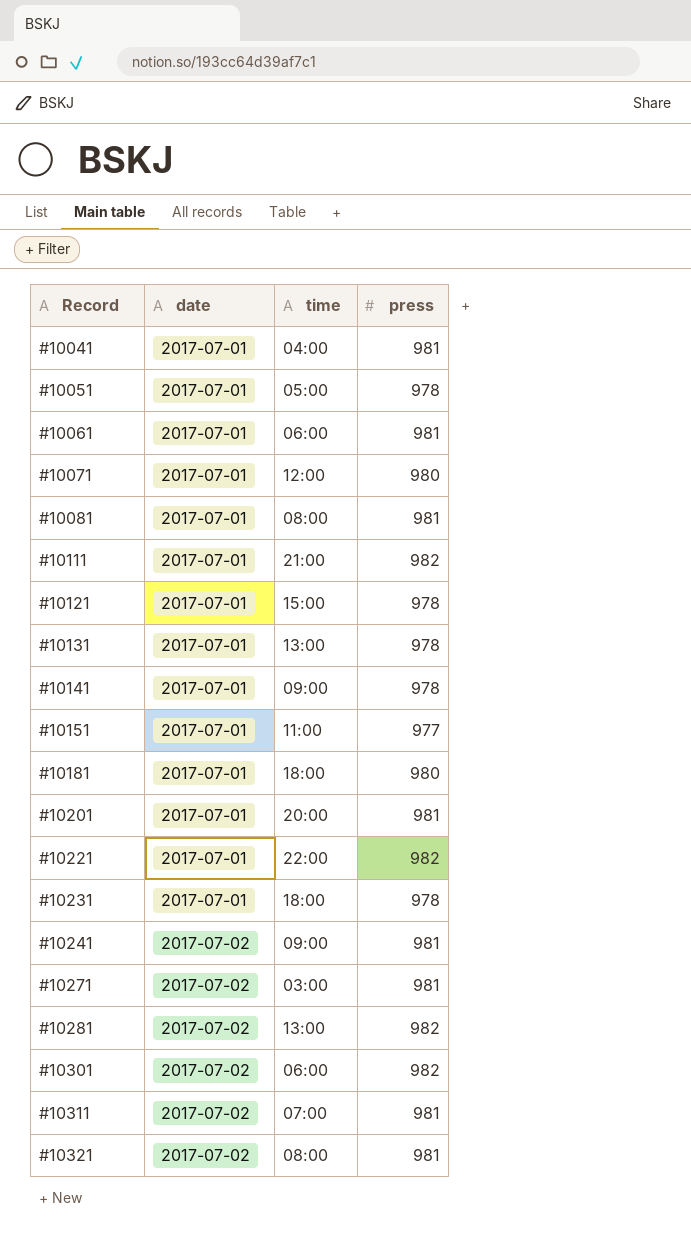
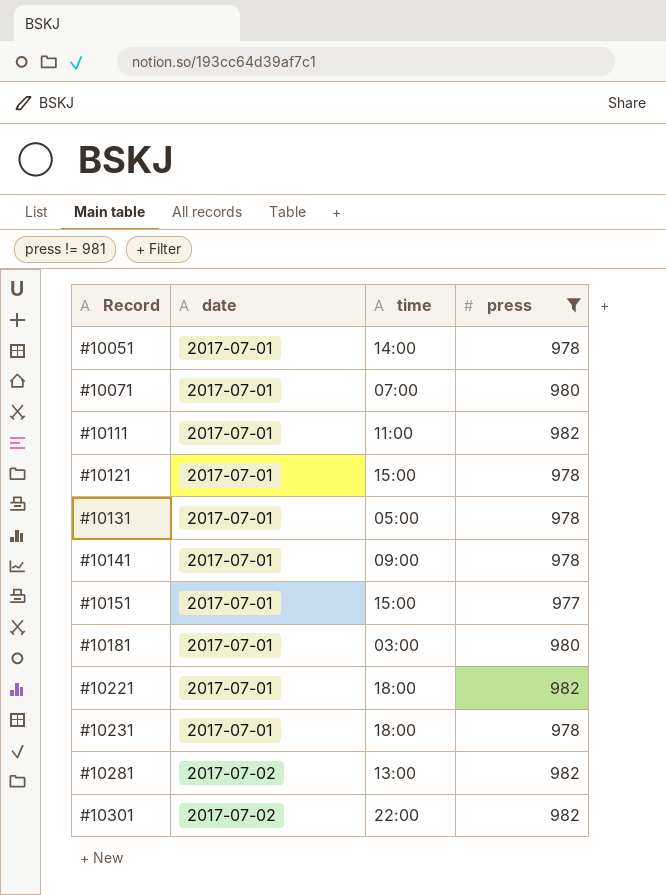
filter: none -> press != 981
#10051 | time: 05:00 -> 14:00
#10071 | time: 12:00 -> 07:00
#10111 | time: 21:00 -> 11:00
#10131 | time: 13:00 -> 05:00
#10151 | time: 11:00 -> 15:00
#10181 | time: 18:00 -> 03:00
#10221 | time: 22:00 -> 18:00
#10301 | time: 06:00 -> 22:00

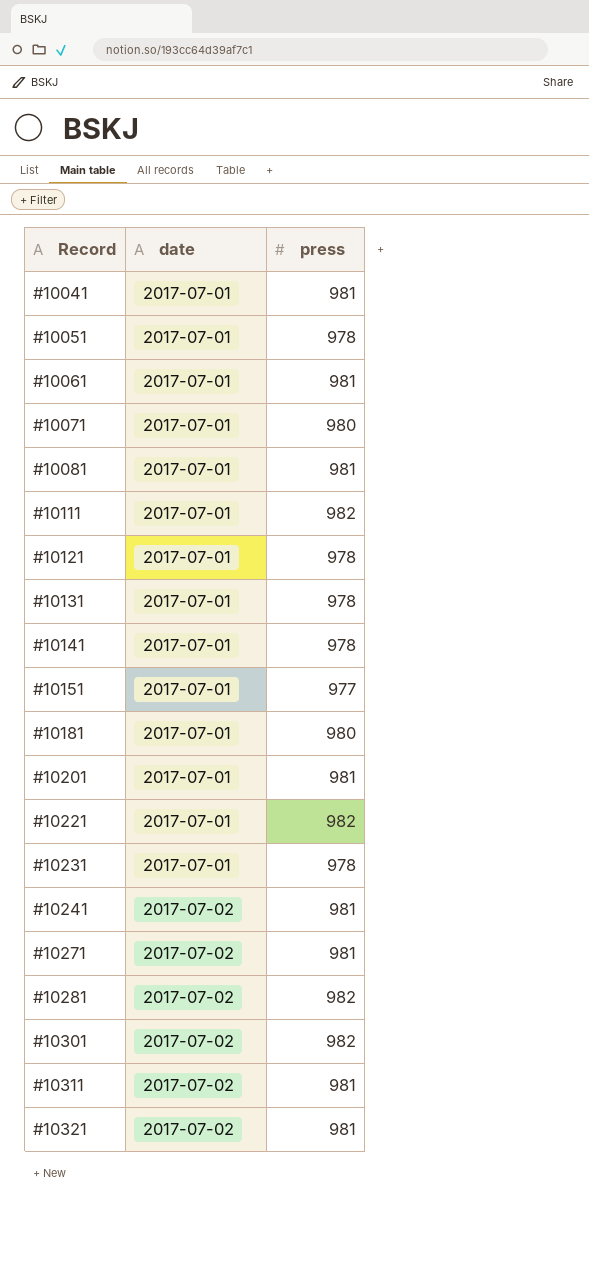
filter: press != 981 -> none
column time | position: 3 -> none

